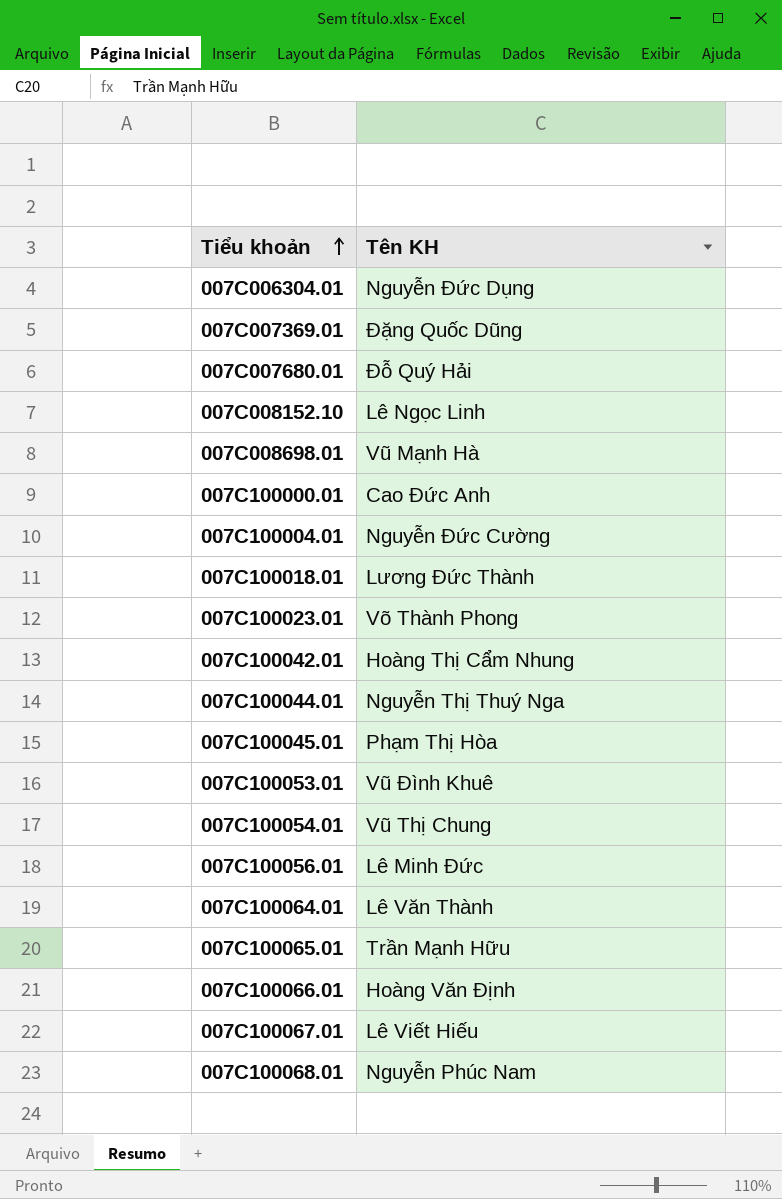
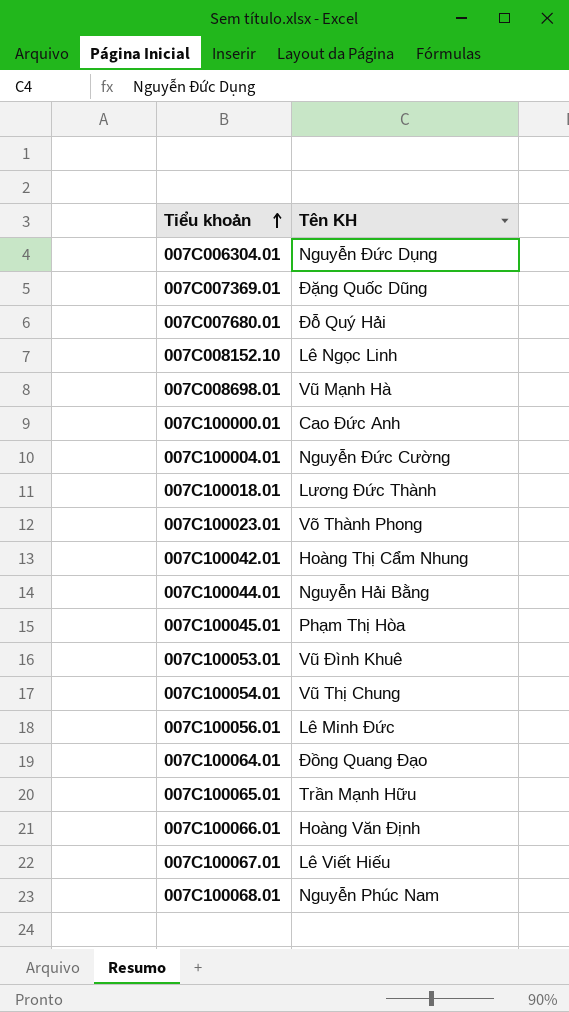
007C100044.01 | Tên KH: Nguyễn Thị Thuý Nga -> Nguyễn Hải Bằng
007C100064.01 | Tên KH: Lê Văn Thành -> Đồng Quang Đạo

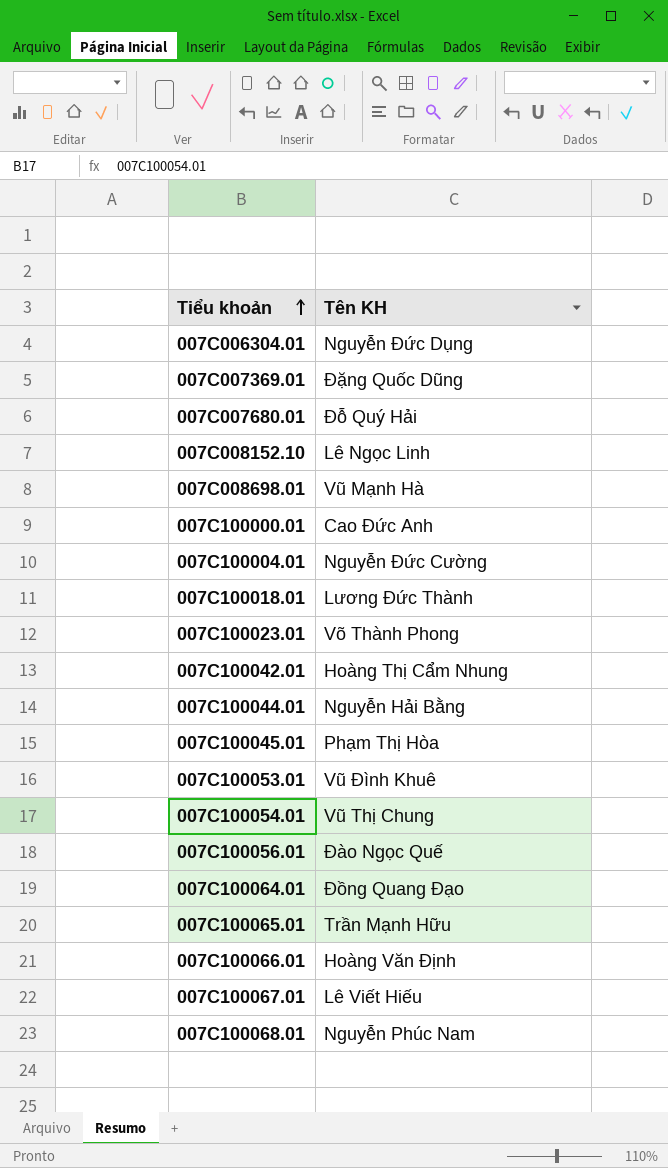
007C100056.01 | Tên KH: Lê Minh Đức -> Đào Ngọc Quế

